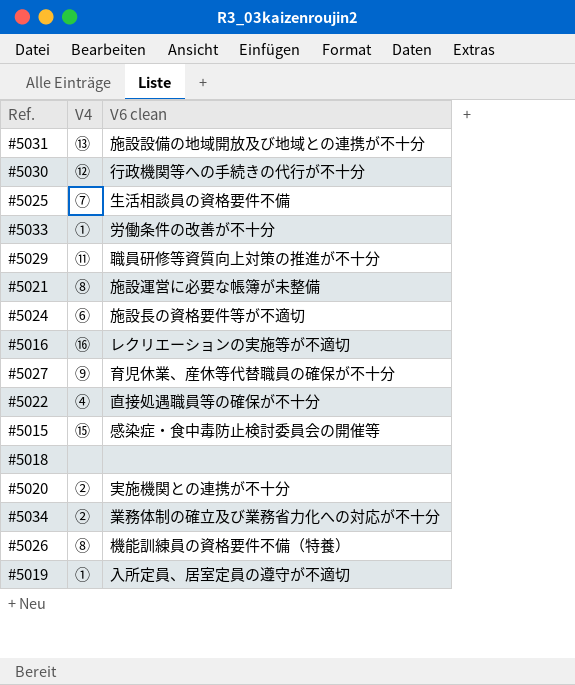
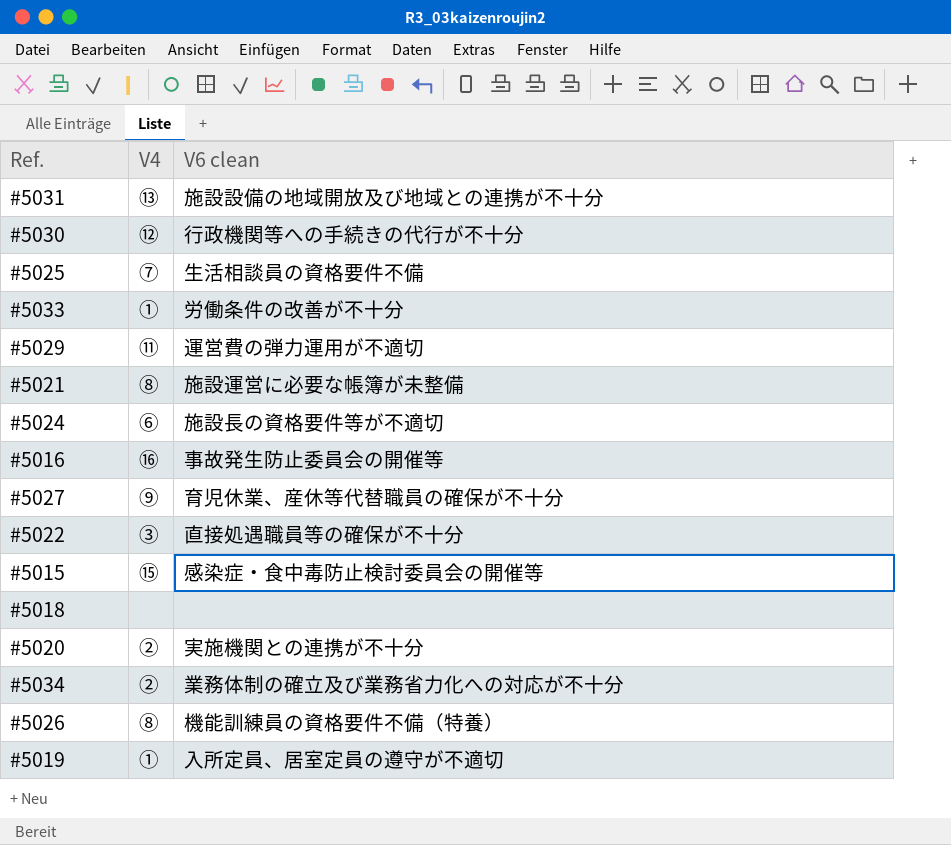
#5029 | V6 clean: 職員研修等資質向上対策の推進が不十分 -> 運営費の弾力運用が不適切
#5016 | V6 clean: レクリエーションの実施等が不適切 -> 事故発生防止委員会の開催等
#5022 | V4: ④ -> ③

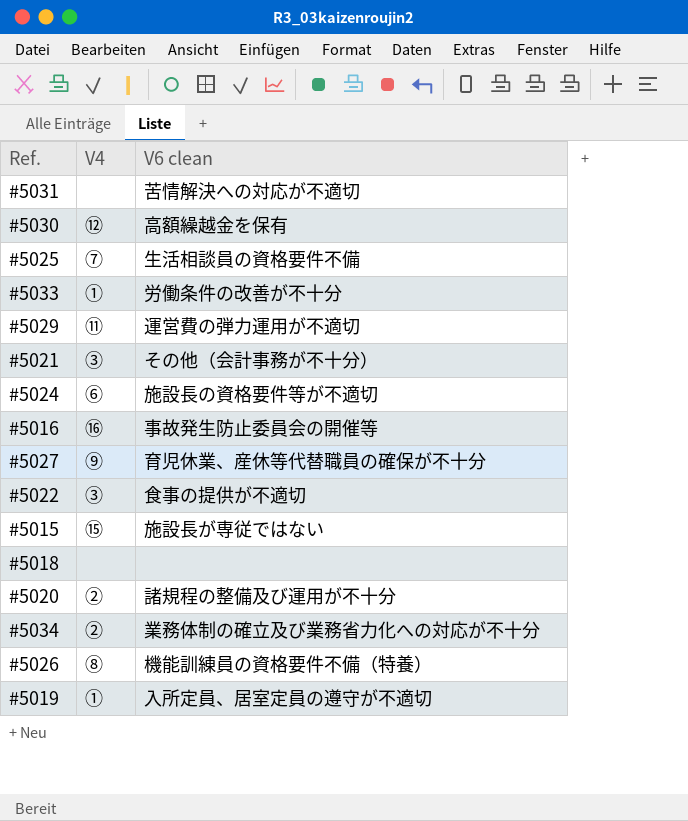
#5031 | V4: ⑬ -> none
#5031 | V6 clean: 施設設備の地域開放及び地域との連携が不十分 -> 苦情解決への対応が不適切
#5030 | V6 clean: 行政機関等への手続きの代行が不十分 -> 高額繰越金を保有
#5021 | V4: ⑧ -> ③
#5021 | V6 clean: 施設運営に必要な帳簿が未整備 -> その他（会計事務が不十分）
#5022 | V6 clean: 直接処遇職員等の確保が不十分 -> 食事の提供が不適切
#5015 | V6 clean: 感染症・食中毒防止検討委員会の開催等 -> 施設長が専従ではない
#5020 | V6 clean: 実施機関との連携が不十分 -> 諸規程の整備及び運用が不十分

